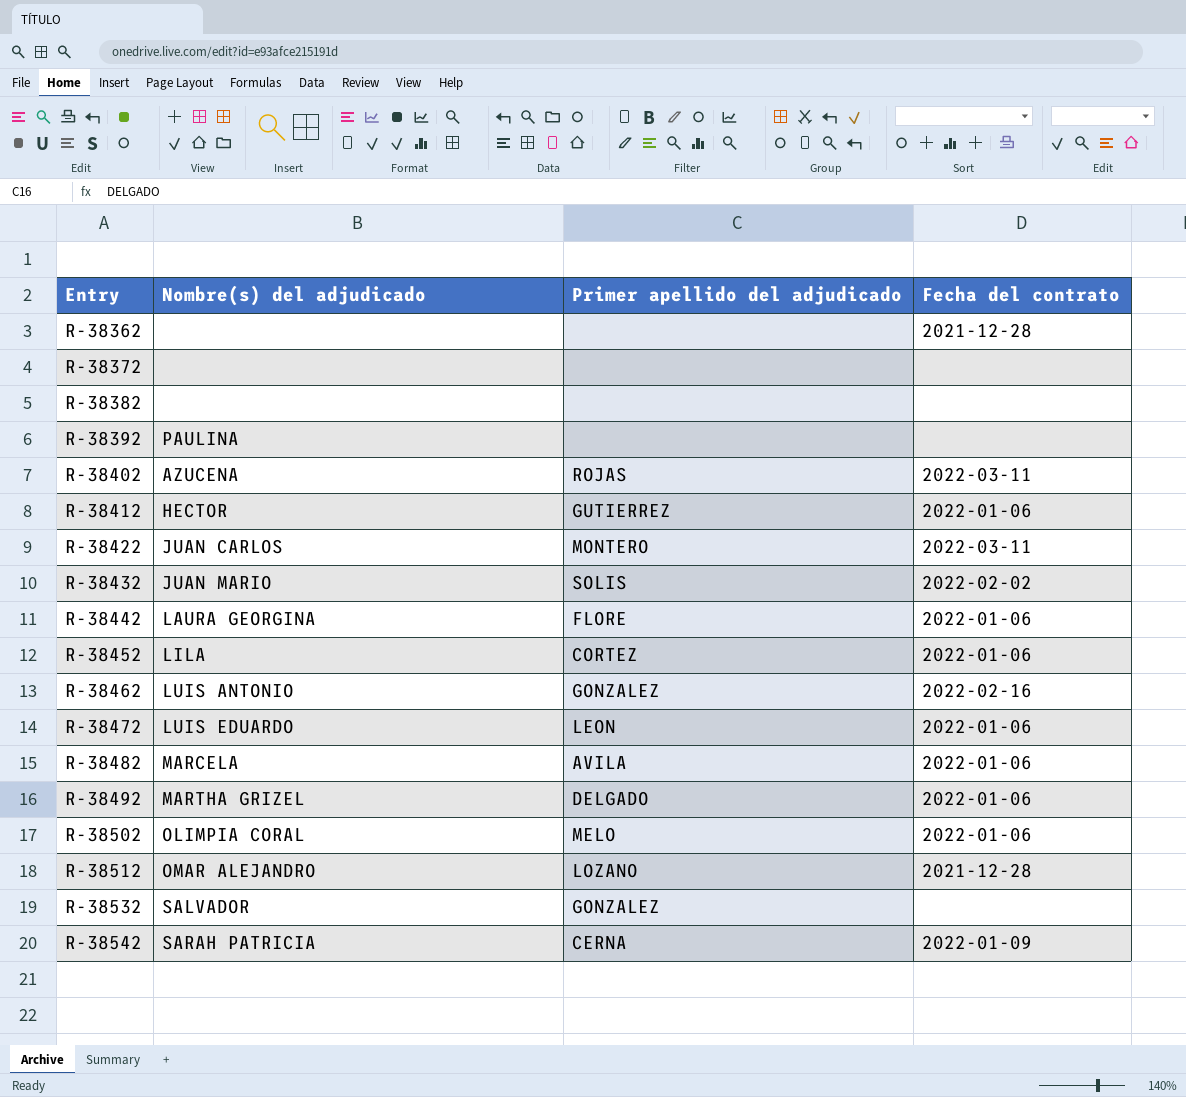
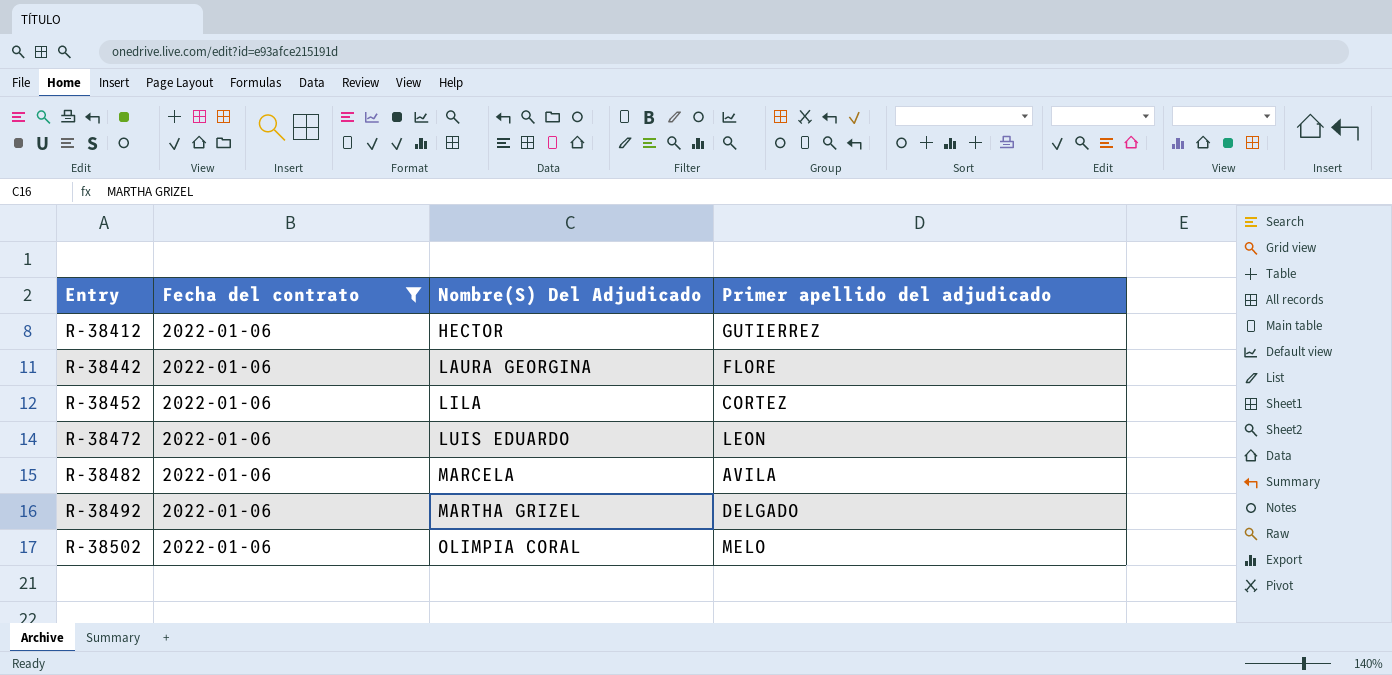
filter: none -> Fecha del contrato = 2022-01-06
column Fecha del contrato | position: 4 -> 2
column name: Nombre(s) del adjudicado -> Nombre(S) Del Adjudicado

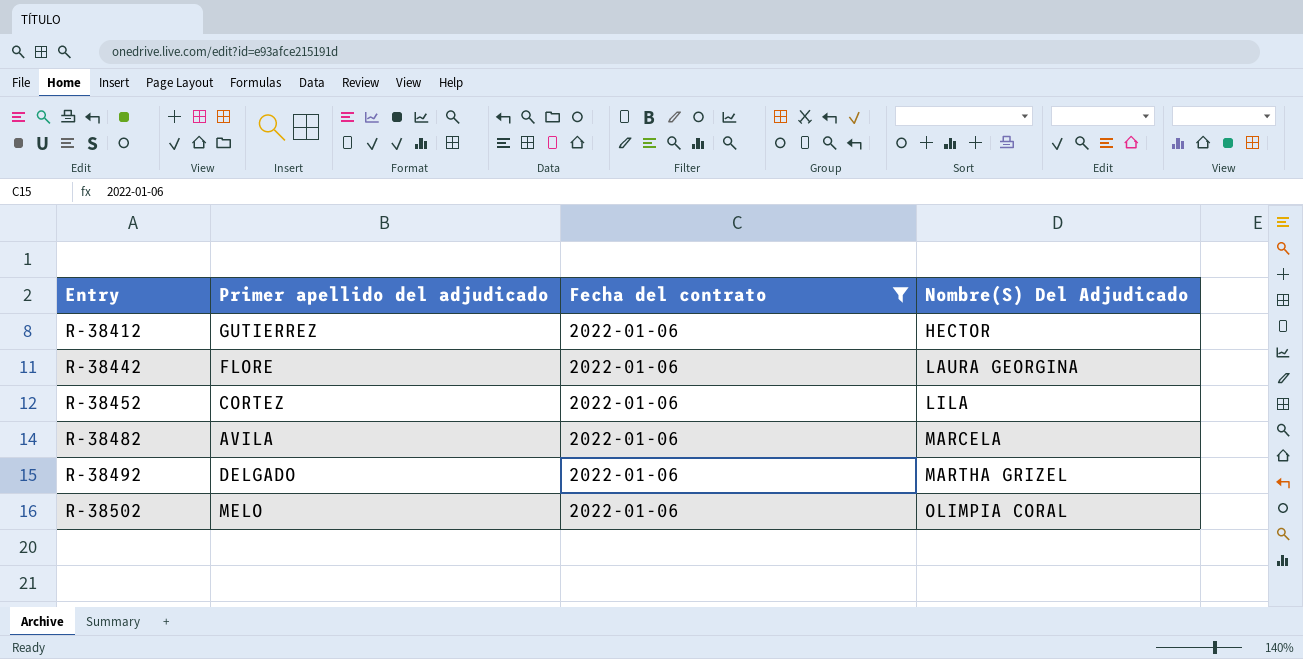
column Primer apellido del adjudicado | position: 4 -> 2
row R-38472: 2022-01-06 | LUIS EDUARDO | LEON -> none

